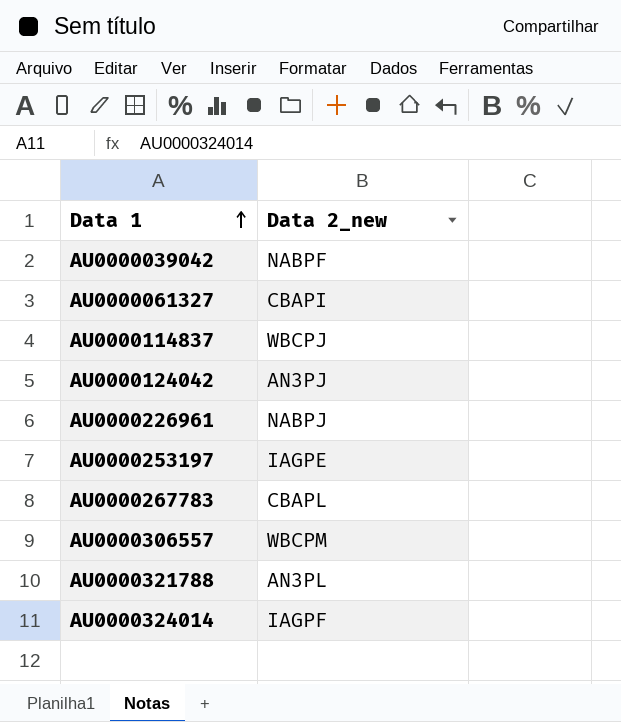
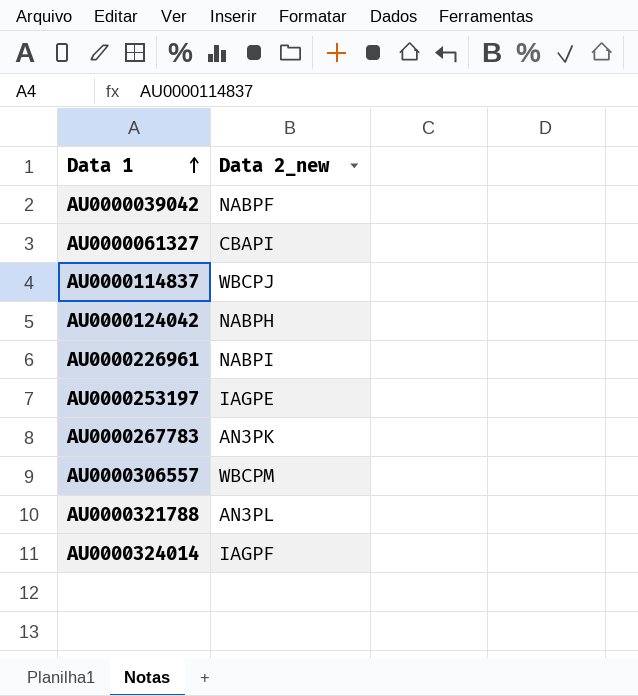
AU0000124042 | Data 2_new: AN3PJ -> NABPH
AU0000226961 | Data 2_new: NABPJ -> NABPI
AU0000267783 | Data 2_new: CBAPL -> AN3PK

